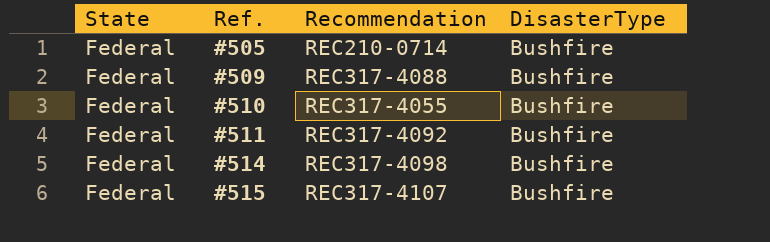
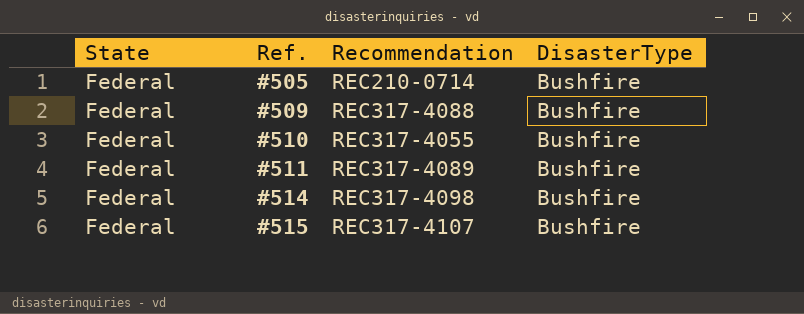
#511 | Recommendation: REC317-4092 -> REC317-4089

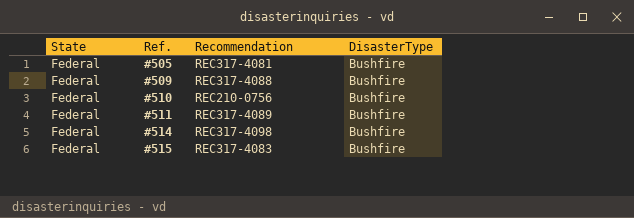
#505 | Recommendation: REC210-0714 -> REC317-4081
#510 | Recommendation: REC317-4055 -> REC210-0756
#515 | Recommendation: REC317-4107 -> REC317-4083

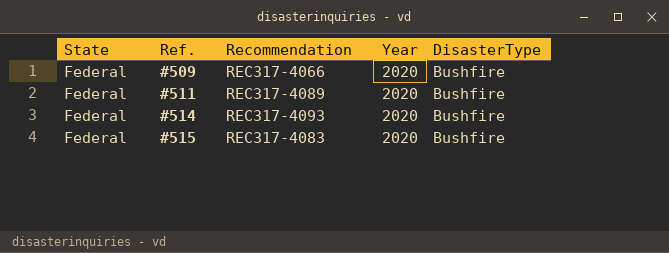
column Year | position: none -> 4
row #505: Federal | REC317-4081 | Bushfire -> none
row #510: Federal | REC210-0756 | Bushfire -> none
#509 | Recommendation: REC317-4088 -> REC317-4066
#514 | Recommendation: REC317-4098 -> REC317-4093

